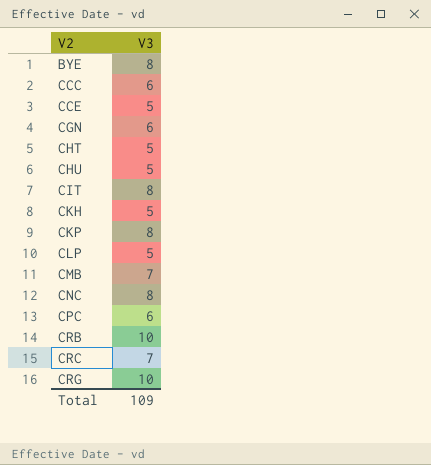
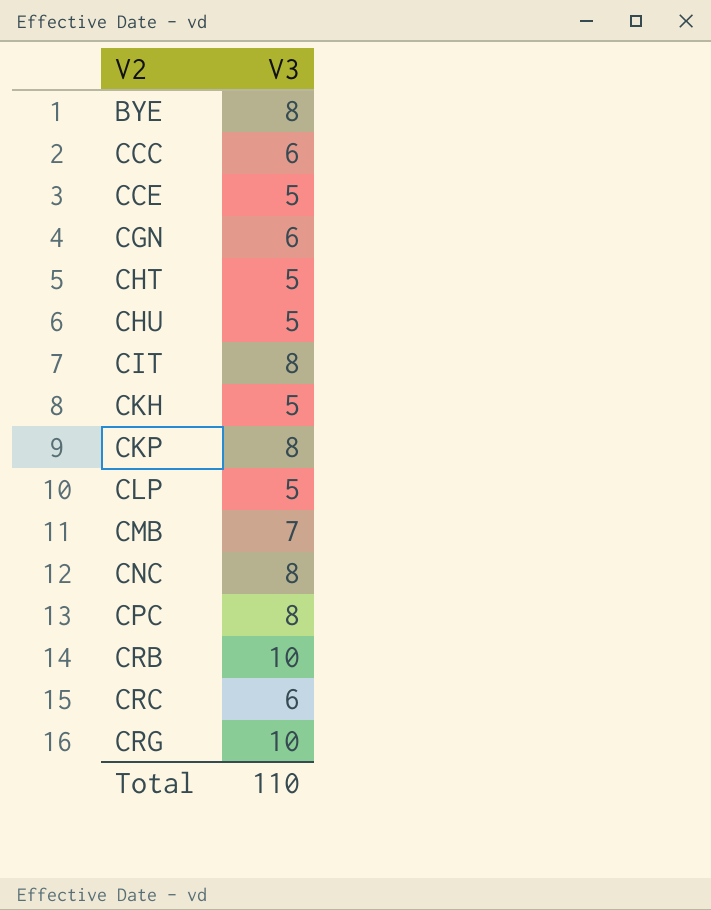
CPC | V3: 6 -> 8
CRC | V3: 7 -> 6
Total | V3: 109 -> 110

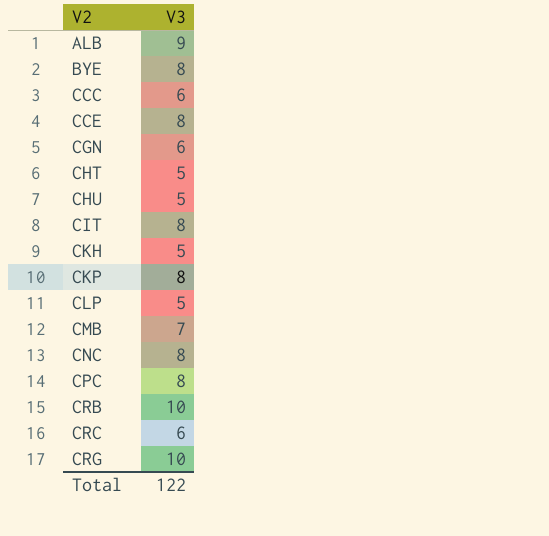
row ALB: none -> 9
CCE | V3: 5 -> 8
Total | V3: 110 -> 122

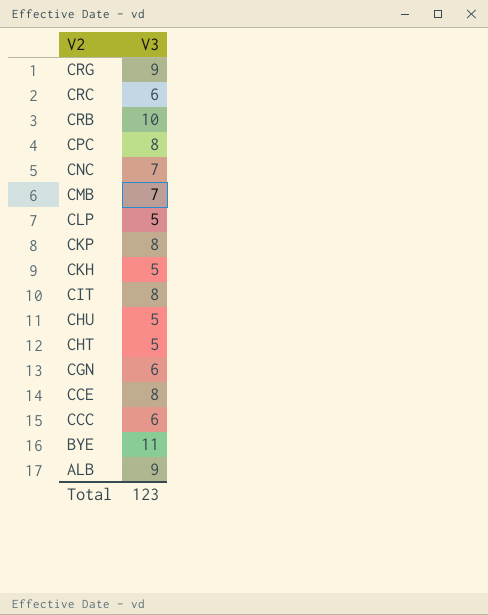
row order: V2 ascending -> V2 descending
CRG | V3: 10 -> 9
CNC | V3: 8 -> 7
BYE | V3: 8 -> 11
Total | V3: 122 -> 123

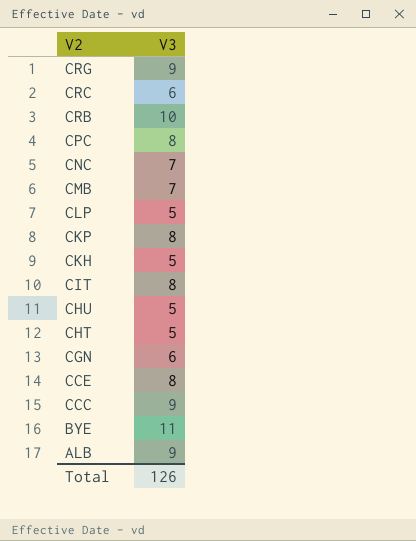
CCC | V3: 6 -> 9
Total | V3: 123 -> 126

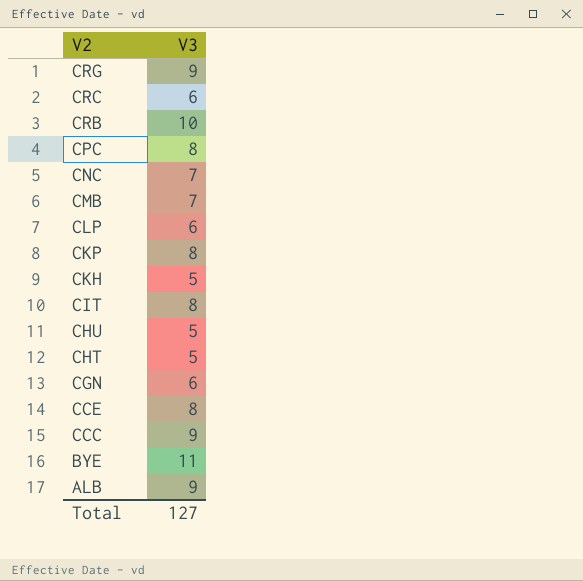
CLP | V3: 5 -> 6
Total | V3: 126 -> 127

